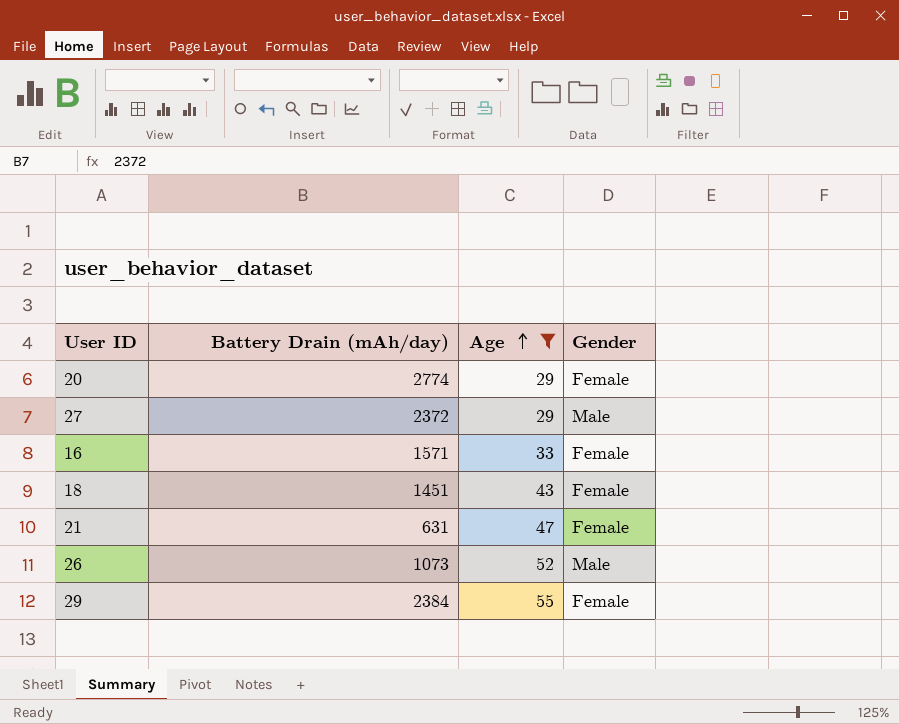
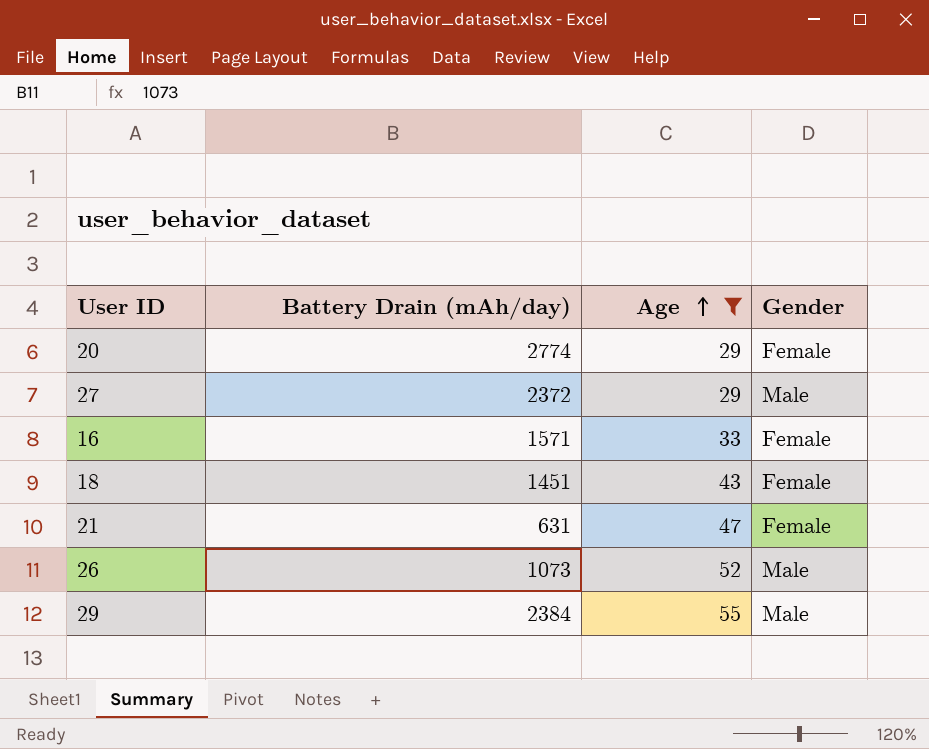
29 | Gender: Female -> Male

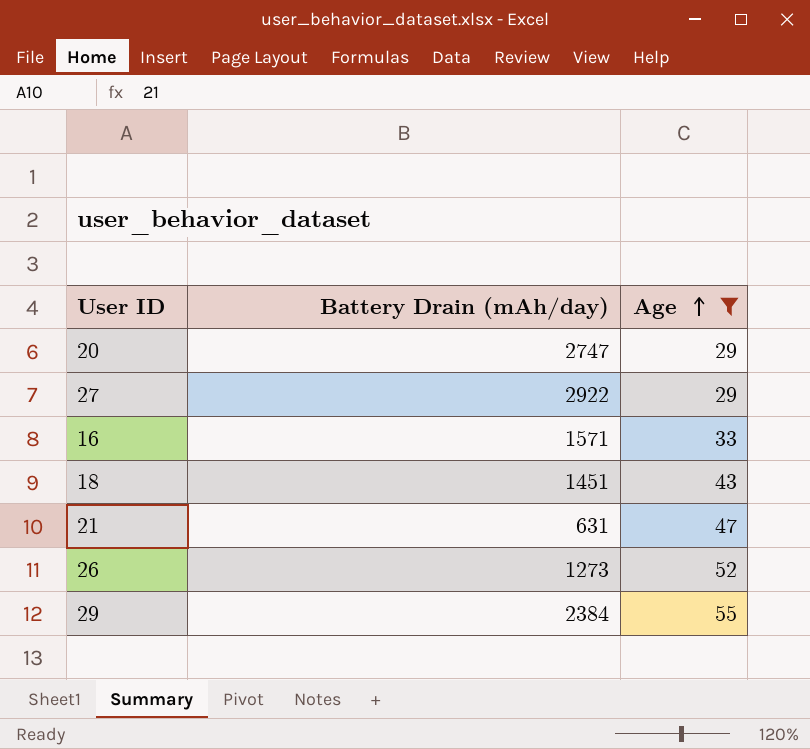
column Gender | position: 4 -> none
20 | Battery Drain (mAh/day): 2774 -> 2747
27 | Battery Drain (mAh/day): 2372 -> 2922
26 | Battery Drain (mAh/day): 1073 -> 1273

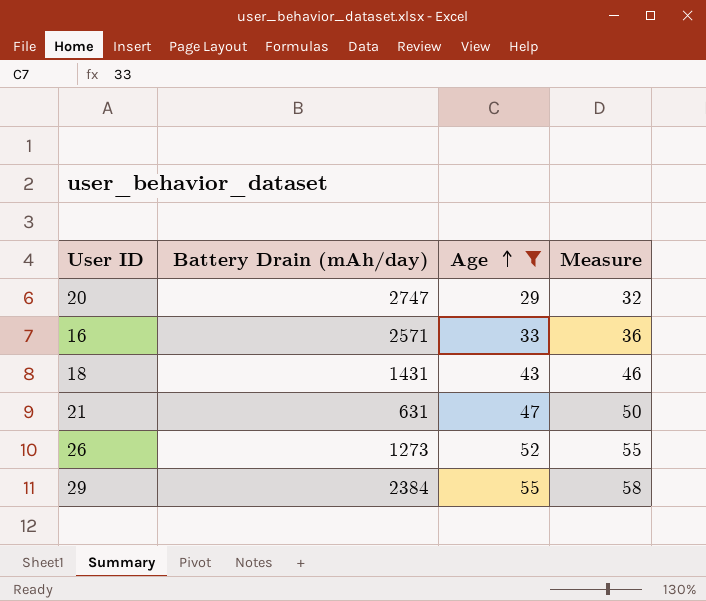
column Measure | formula: none -> [Age] + 3
row 27: 2922 | 29 -> none
16 | Battery Drain (mAh/day): 1571 -> 2571
18 | Battery Drain (mAh/day): 1451 -> 1431

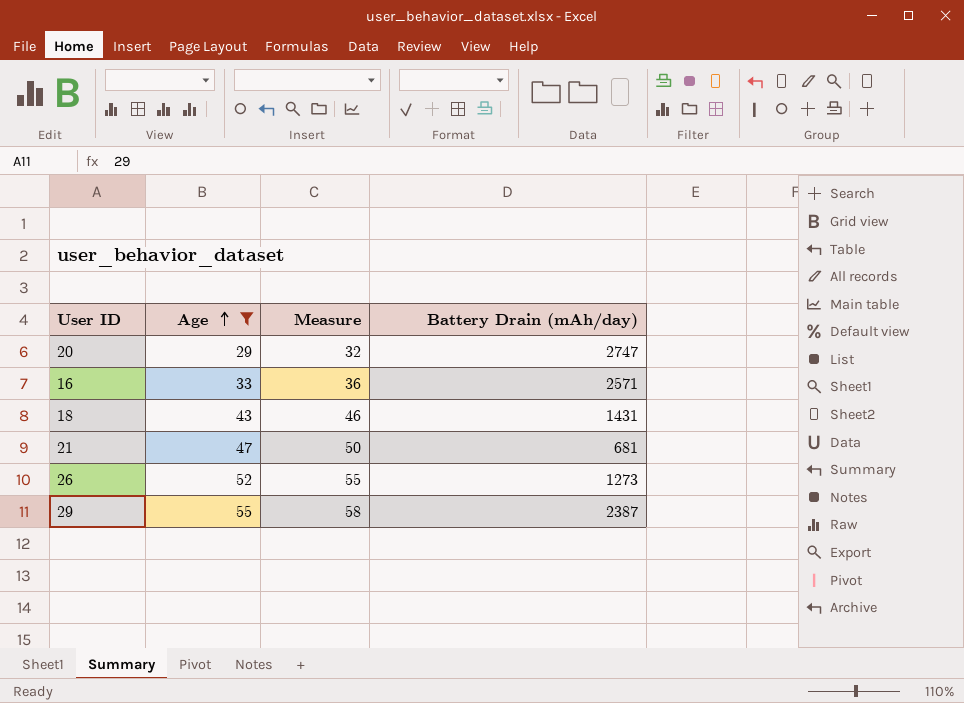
column Battery Drain (mAh/day) | position: 2 -> 4
21 | Battery Drain (mAh/day): 631 -> 681
29 | Battery Drain (mAh/day): 2384 -> 2387

